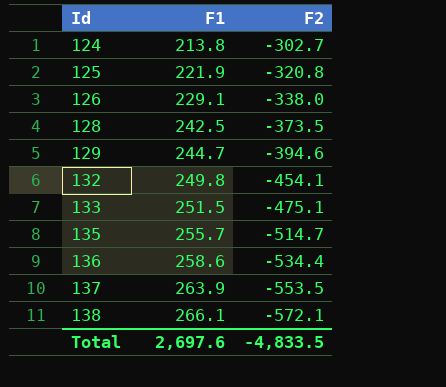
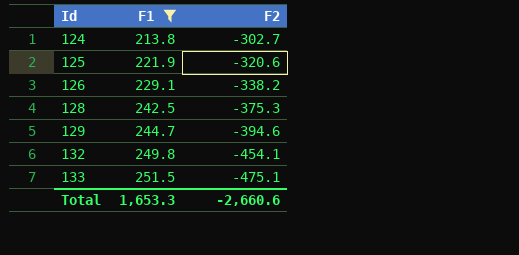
filter: none -> F1 <= 251.5
125 | F2: -320.8 -> -320.6
126 | F2: -338.0 -> -338.2
128 | F2: -373.5 -> -375.3
Total | F1: 2,697.6 -> 1,653.3
Total | F2: -4,833.5 -> -2,660.6

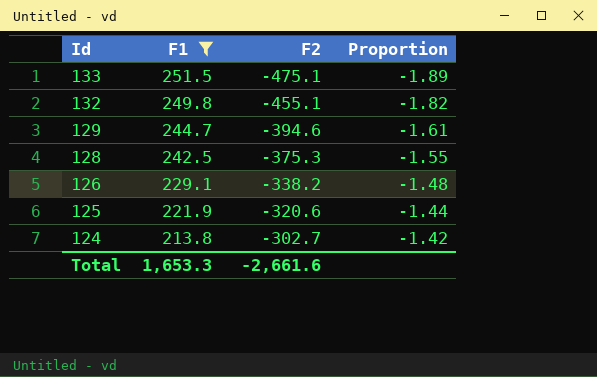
row order: Id ascending -> Id descending
column Proportion | formula: none -> [F2] / [F1]
132 | F2: -454.1 -> -455.1
Total | F2: -2,660.6 -> -2,661.6

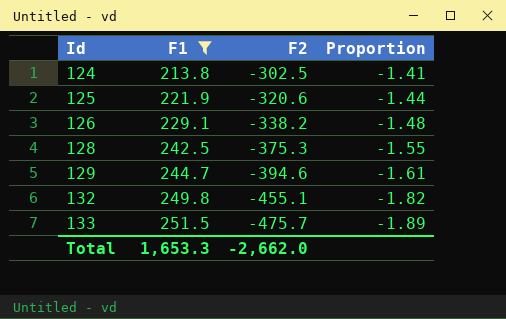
row order: Id descending -> Id ascending
124 | F2: -302.7 -> -302.5
124 | Proportion: -1.42 -> -1.41
133 | F2: -475.1 -> -475.7
Total | F2: -2,661.6 -> -2,662.0

